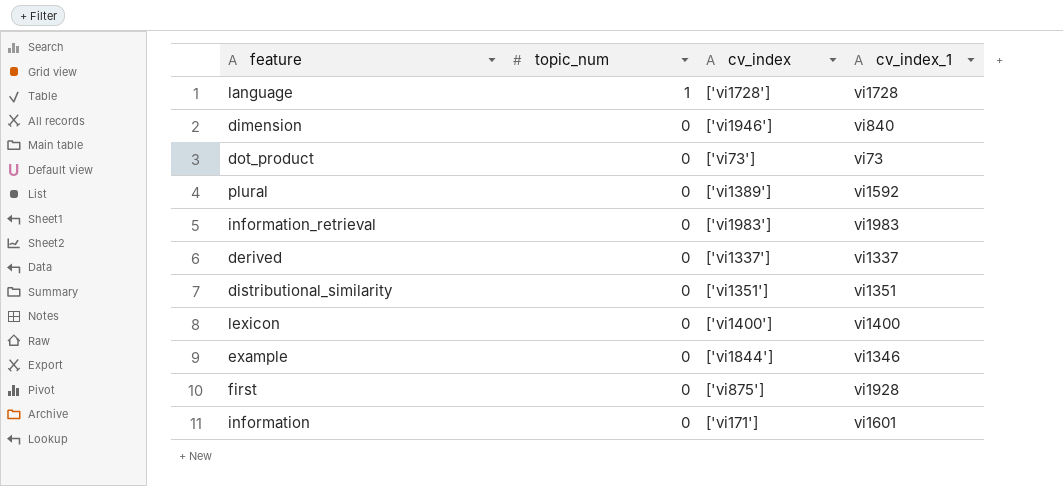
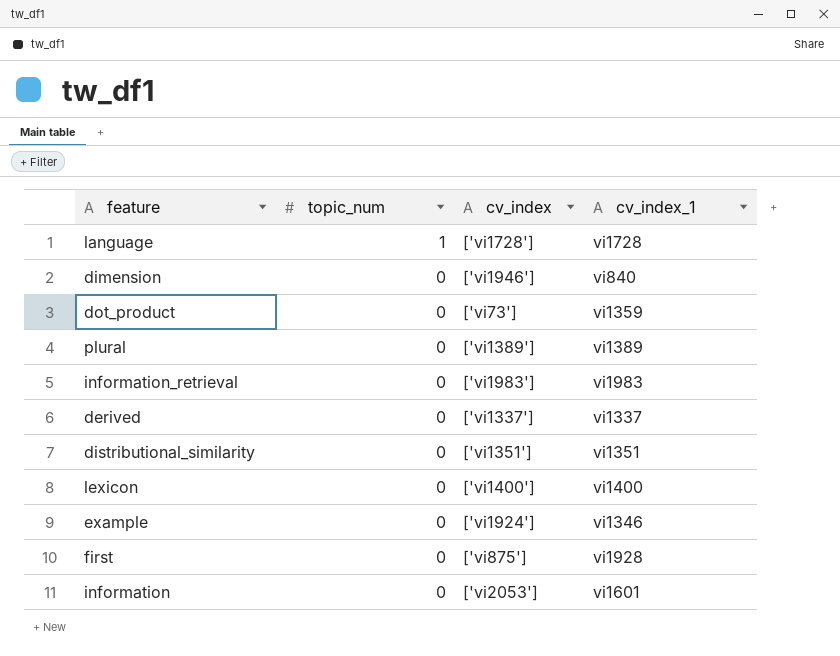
dot_product | cv_index_1: vi73 -> vi1359
plural | cv_index_1: vi1592 -> vi1389
example | cv_index: ['vi1844'] -> ['vi1924']
information | cv_index: ['vi171'] -> ['vi2053']

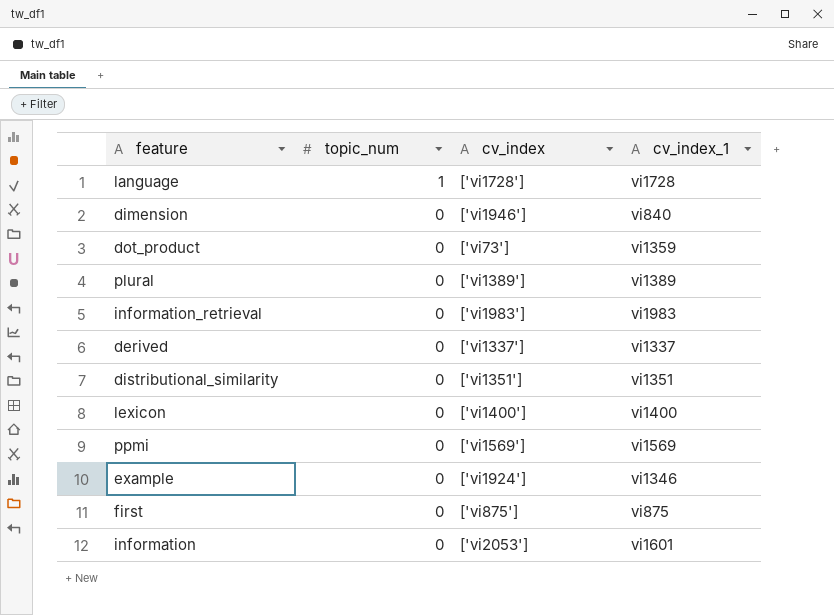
row ppmi: none -> 0 | ['vi1569'] | vi1569
first | cv_index_1: vi1928 -> vi875

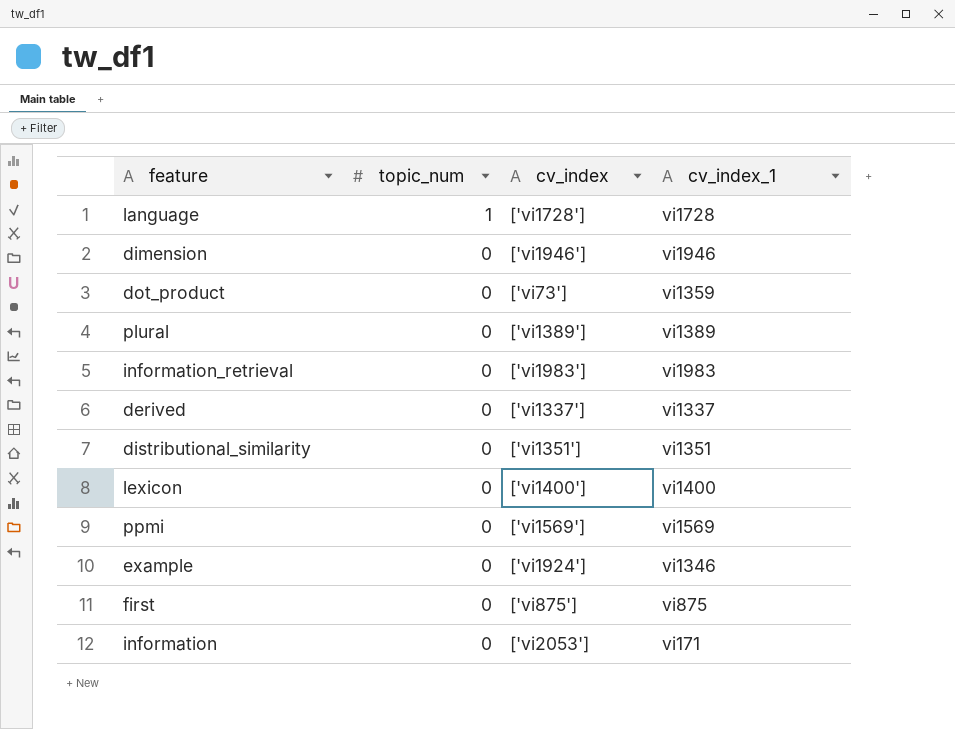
dimension | cv_index_1: vi840 -> vi1946
information | cv_index_1: vi1601 -> vi171

